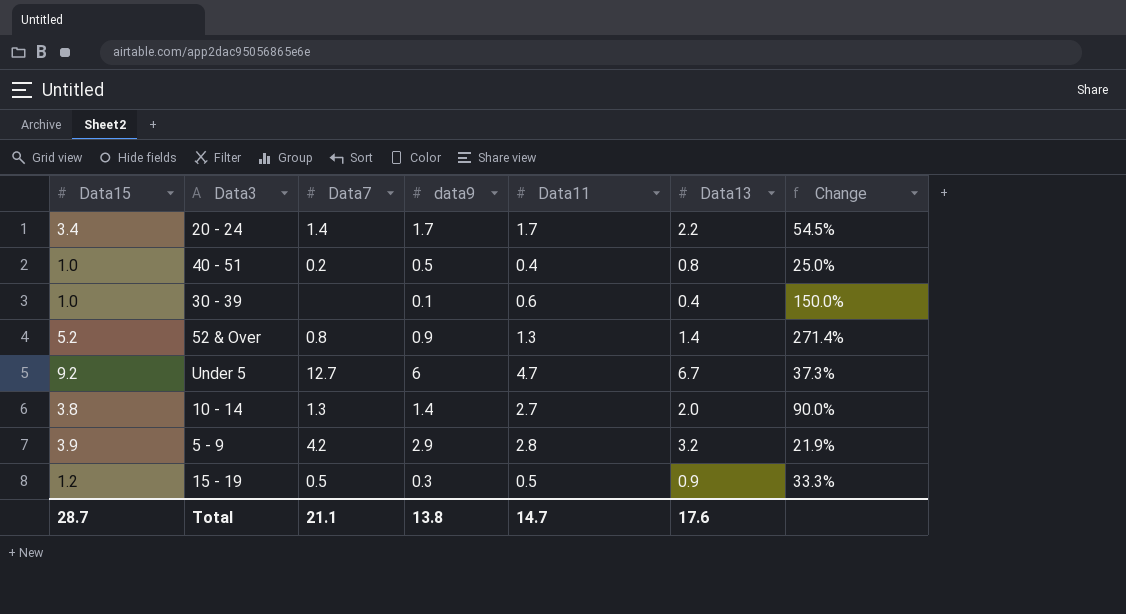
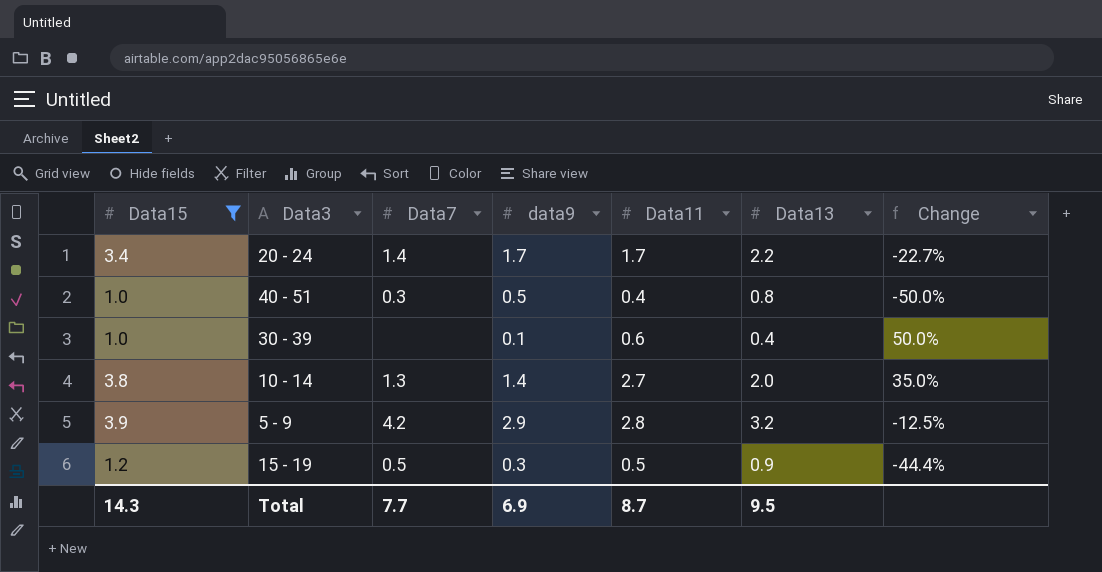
filter: none -> Data15 <= 3.9
column Change | formula: ([Data15] - [Data13]) / [Data13] -> ([Data11] - [Data13]) / [Data13]
40 - 51 | Data7: 0.2 -> 0.3
Total | Data15: 28.7 -> 14.3
Total | Data7: 21.1 -> 7.7
Total | data9: 13.8 -> 6.9
Total | Data11: 14.7 -> 8.7
Total | Data13: 17.6 -> 9.5

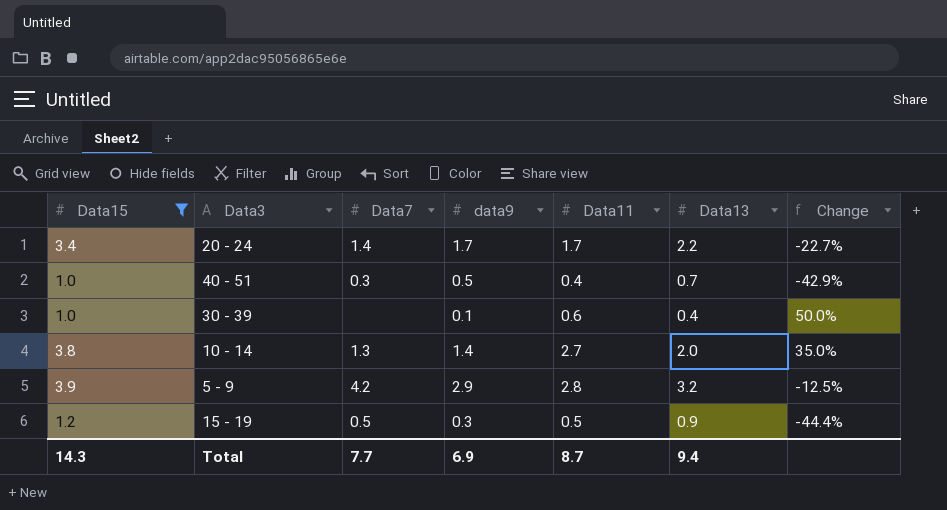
40 - 51 | Data13: 0.8 -> 0.7
40 - 51 | Change: -50.0% -> -42.9%
Total | Data13: 9.5 -> 9.4

